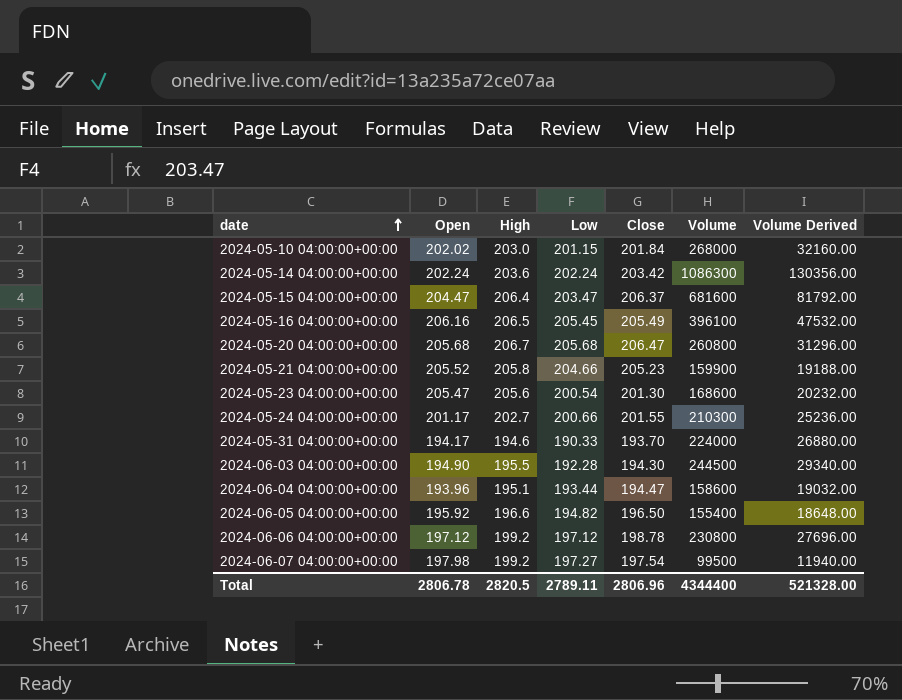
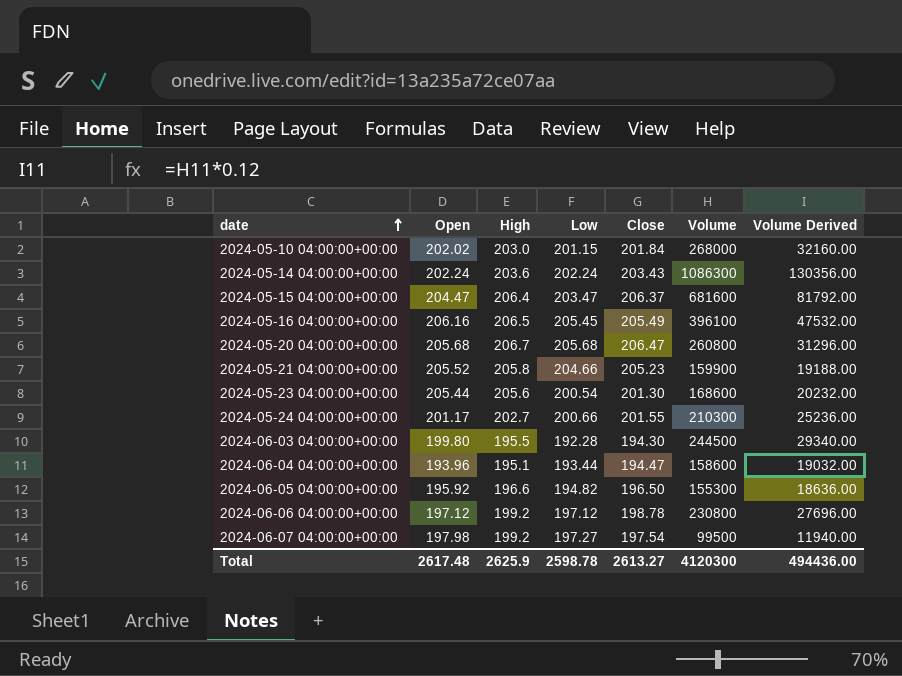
row 2024-05-31 04:00:00+00:00: 194.17 | 194.6 | 190.33 | 193.70 | 224000 | 26880.00 -> none
2024-05-14 04:00:00+00:00 | Close: 203.42 -> 203.43
2024-05-23 04:00:00+00:00 | Open: 205.47 -> 205.44
2024-06-03 04:00:00+00:00 | Open: 194.90 -> 199.80
2024-06-05 04:00:00+00:00 | Volume: 155400 -> 155300
2024-06-05 04:00:00+00:00 | Volume Derived: 18648.00 -> 18636.00
Total | Open: 2806.78 -> 2617.48
Total | High: 2820.5 -> 2625.9
Total | Low: 2789.11 -> 2598.78
Total | Close: 2806.96 -> 2613.27
Total | Volume: 4344400 -> 4120300
Total | Volume Derived: 521328.00 -> 494436.00

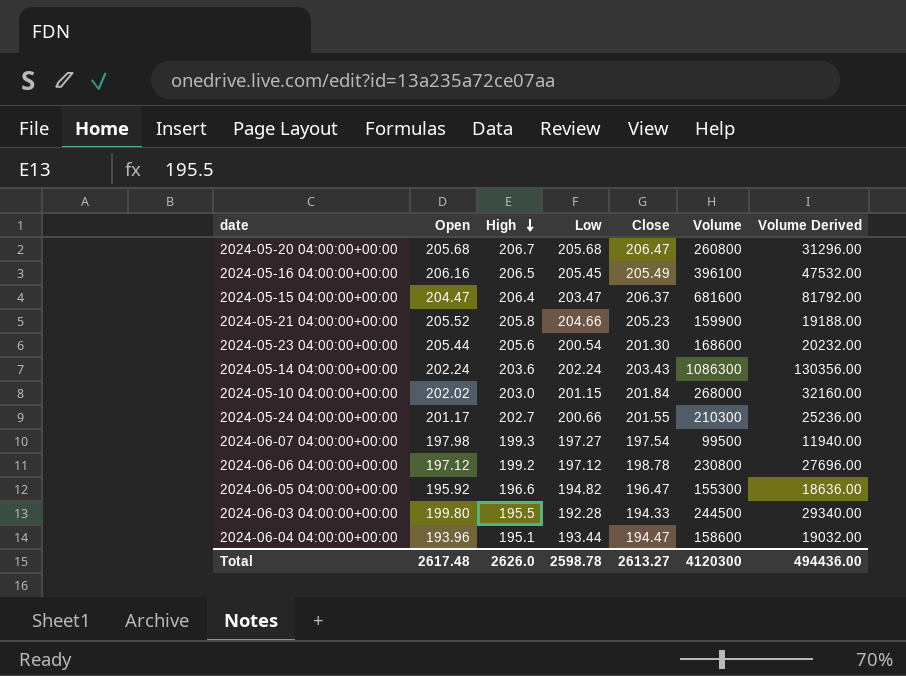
row order: date ascending -> High descending
2024-06-07 04:00:00+00:00 | High: 199.2 -> 199.3
2024-06-05 04:00:00+00:00 | Close: 196.50 -> 196.47
2024-06-03 04:00:00+00:00 | Close: 194.30 -> 194.33
Total | High: 2625.9 -> 2626.0

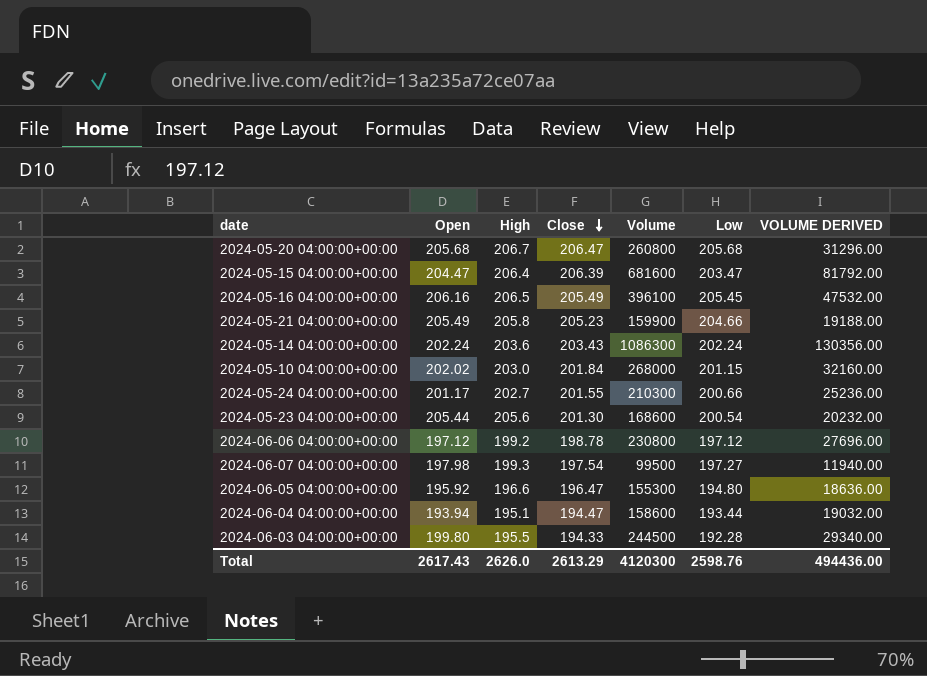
row order: High descending -> Close descending
column Low | position: 4 -> 6
column name: Volume Derived -> VOLUME DERIVED
2024-05-15 04:00:00+00:00 | Close: 206.37 -> 206.39
2024-05-21 04:00:00+00:00 | Open: 205.52 -> 205.49
2024-06-05 04:00:00+00:00 | Low: 194.82 -> 194.80
2024-06-04 04:00:00+00:00 | Open: 193.96 -> 193.94
Total | Open: 2617.48 -> 2617.43
Total | Close: 2613.27 -> 2613.29
Total | Low: 2598.78 -> 2598.76

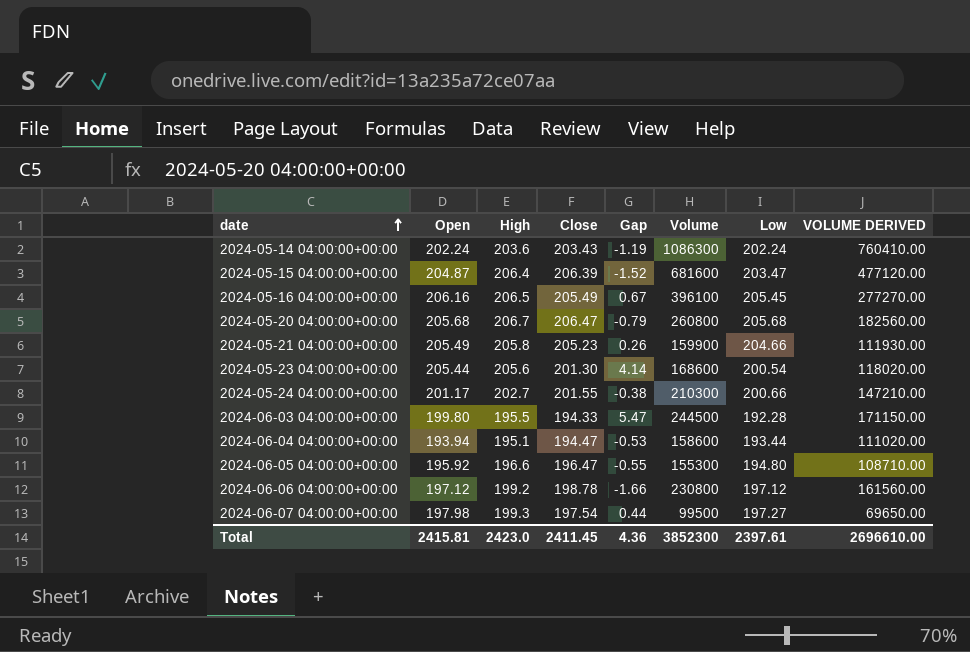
row order: Close descending -> date ascending
column Gap | formula: none -> [Open] - [Close]
column VOLUME DERIVED | formula: [Volume] * 0.12 -> [Volume] * 0.7
row 2024-05-10 04:00:00+00:00: 202.02 | 203.0 | 201.84 | 268000 | 201.15 | 32160.00 -> none
2024-05-15 04:00:00+00:00 | Open: 204.47 -> 204.87
Total | Open: 2617.43 -> 2415.81
Total | High: 2626.0 -> 2423.0
Total | Close: 2613.29 -> 2411.45
Total | Volume: 4120300 -> 3852300
Total | Low: 2598.76 -> 2397.61
Total | VOLUME DERIVED: 494436.00 -> 2696610.00

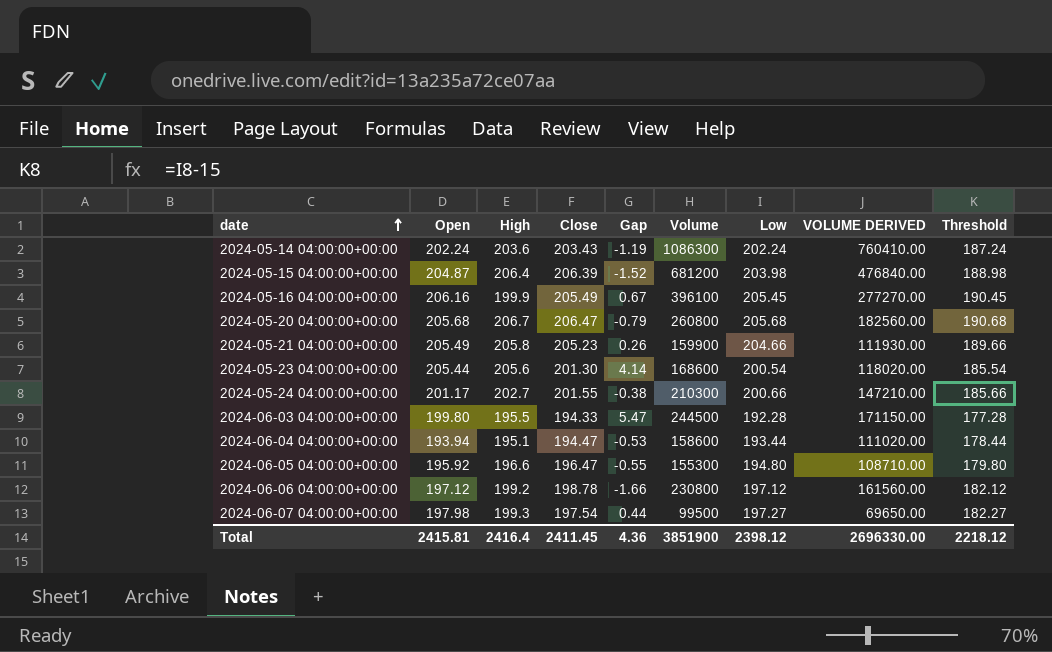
column Threshold | formula: none -> [Low] - 15
2024-05-15 04:00:00+00:00 | Volume: 681600 -> 681200
2024-05-15 04:00:00+00:00 | Low: 203.47 -> 203.98
2024-05-15 04:00:00+00:00 | VOLUME DERIVED: 477120.00 -> 476840.00
2024-05-16 04:00:00+00:00 | High: 206.5 -> 199.9
Total | High: 2423.0 -> 2416.4
Total | Volume: 3852300 -> 3851900
Total | Low: 2397.61 -> 2398.12
Total | VOLUME DERIVED: 2696610.00 -> 2696330.00

